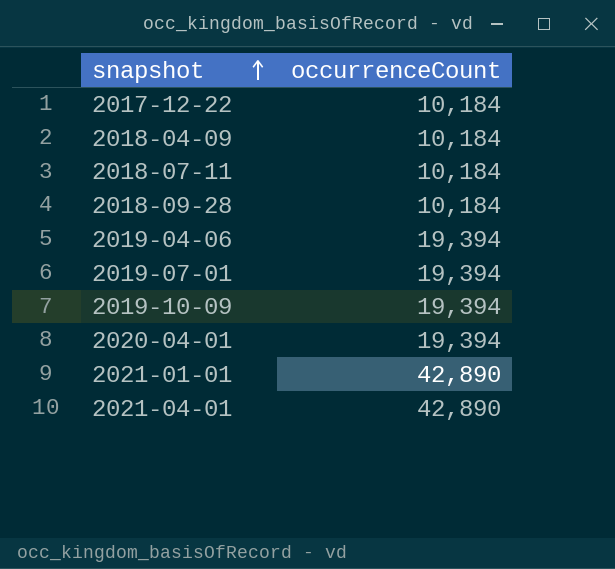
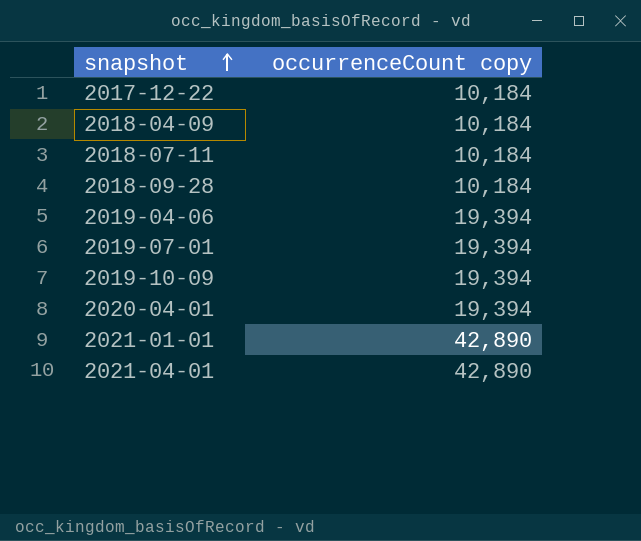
column name: occurrenceCount -> occurrenceCount copy

